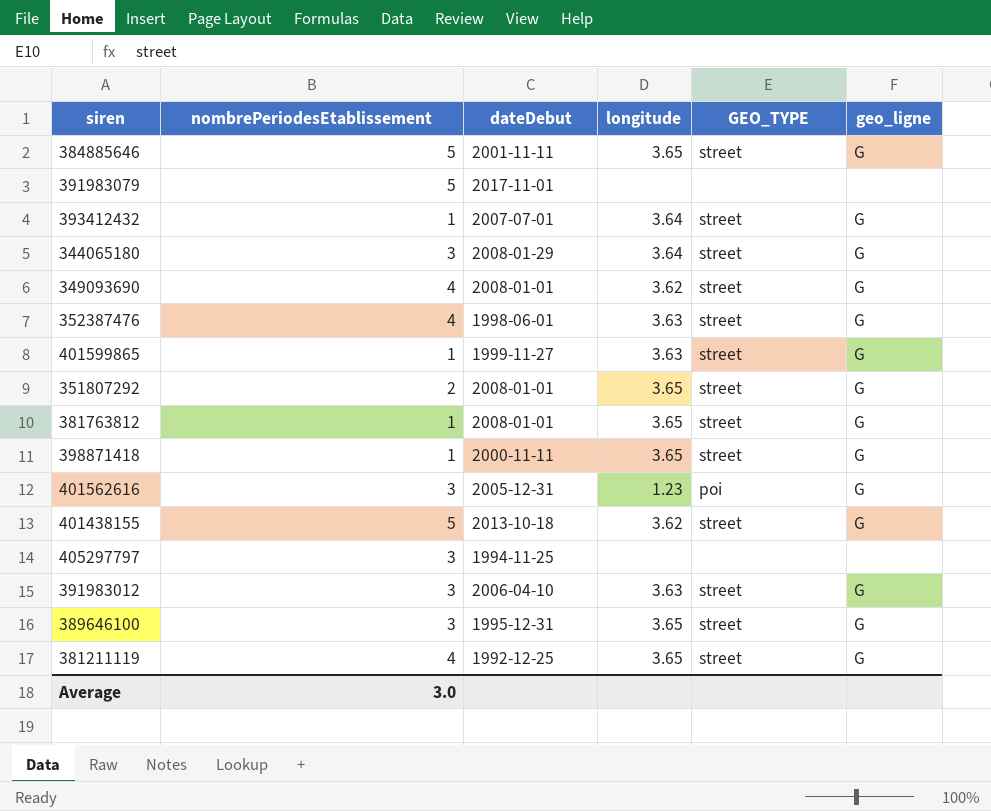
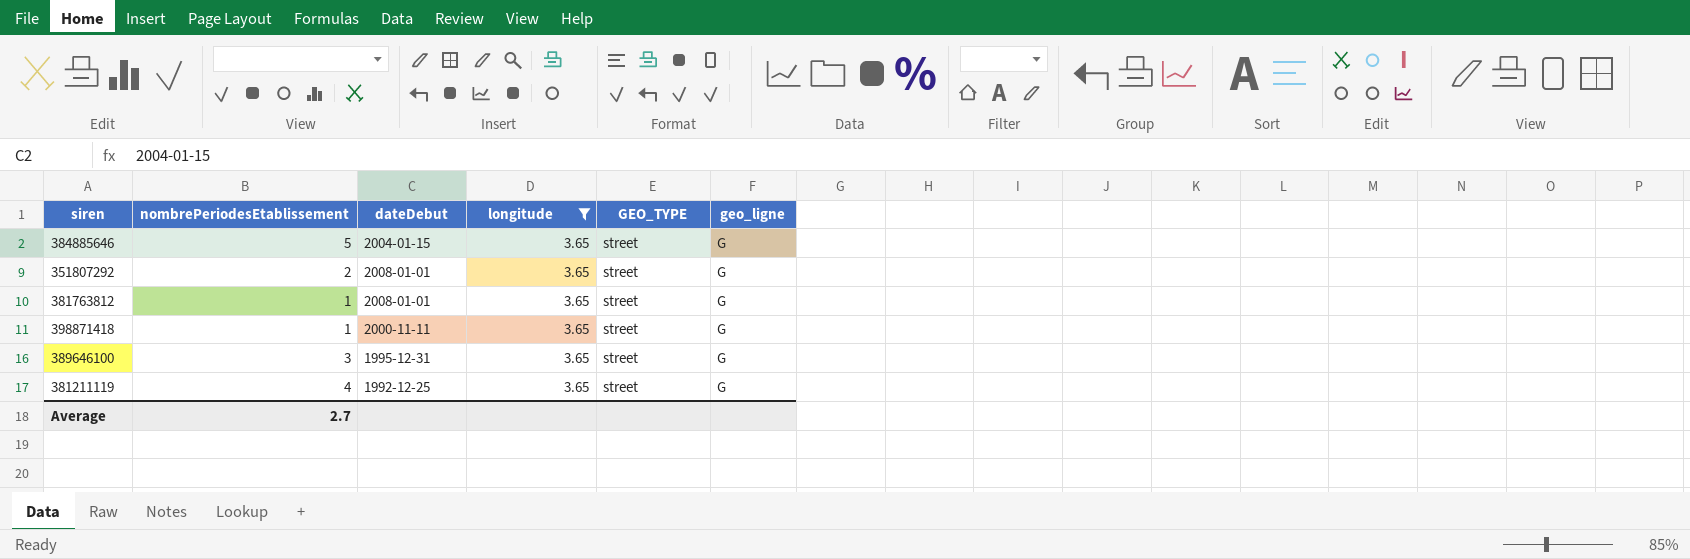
filter: none -> longitude = 3.65
384885646 | dateDebut: 2001-11-11 -> 2004-01-15
Average | nombrePeriodesEtablissement: 3.0 -> 2.7

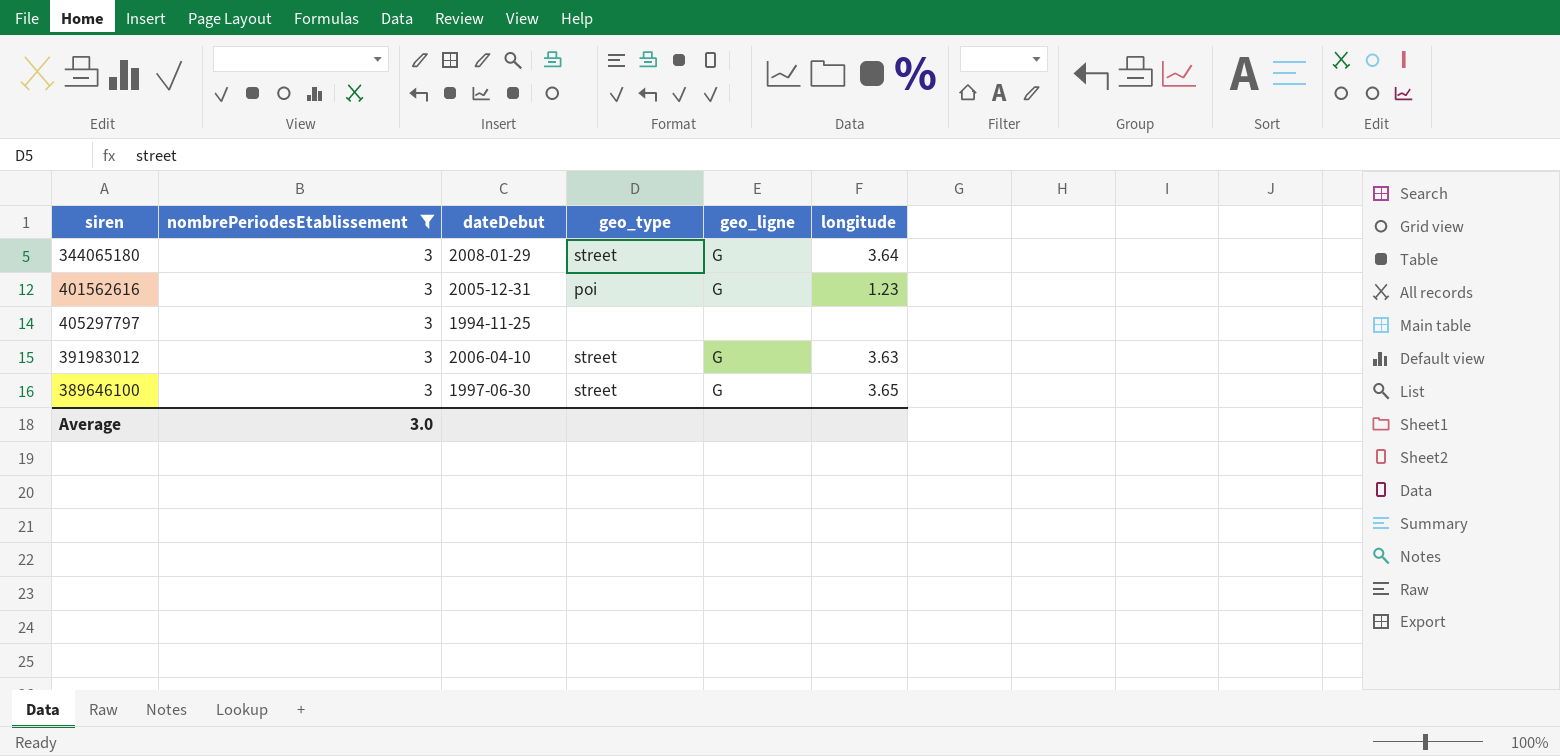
filter: longitude = 3.65 -> nombrePeriodesEtablissement = 3
column name: GEO_TYPE -> geo_type
column longitude | position: 4 -> 6
389646100 | dateDebut: 1995-12-31 -> 1997-06-30
Average | nombrePeriodesEtablissement: 2.7 -> 3.0

